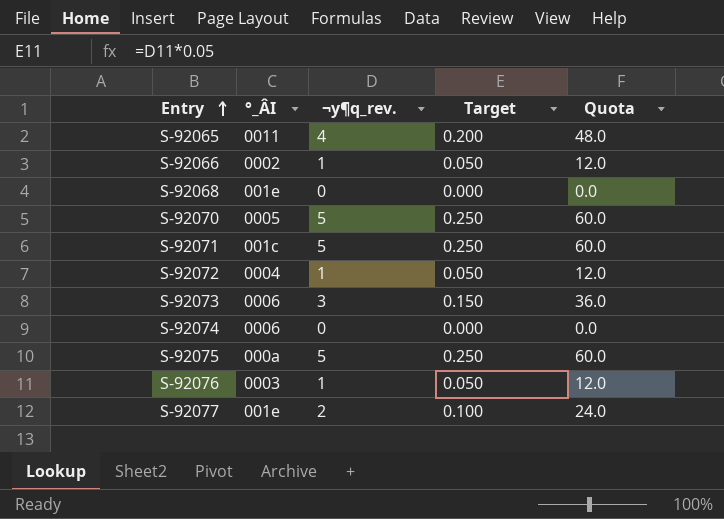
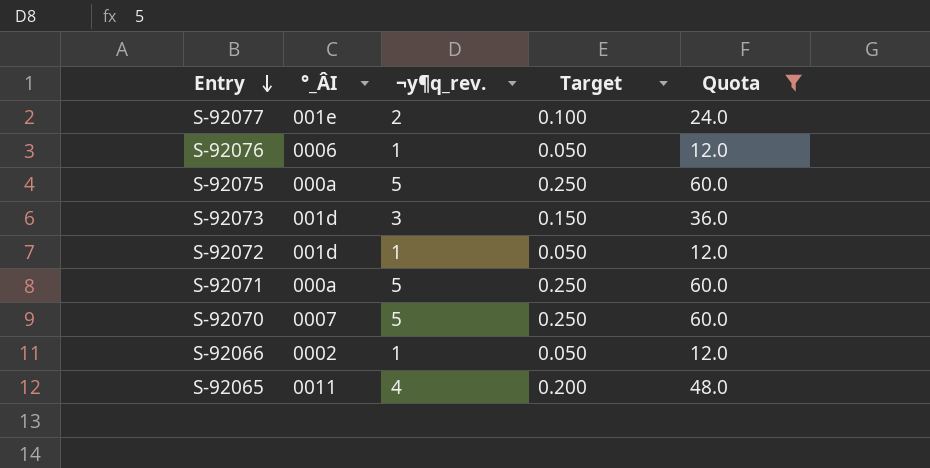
filter: none -> Quota != 0.0
row order: Entry ascending -> Entry descending
S-92076 | °_ÂI: 0003 -> 0006
S-92073 | °_ÂI: 0006 -> 001d
S-92072 | °_ÂI: 0004 -> 001d
S-92071 | °_ÂI: 001c -> 000a
S-92070 | °_ÂI: 0005 -> 0007

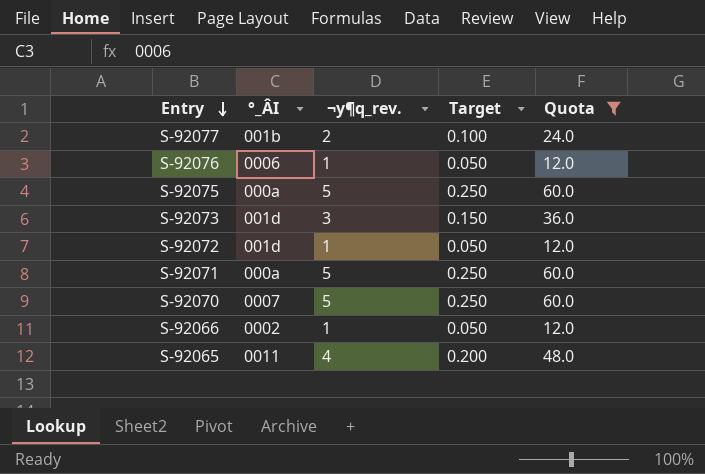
S-92077 | °_ÂI: 001e -> 001b

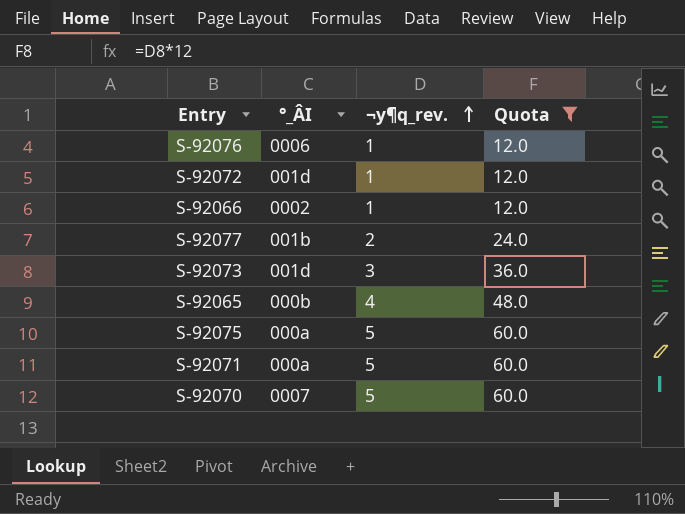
row order: Entry descending -> ¬y¶q_rev. ascending
column Target | formula: [¬y¶q_rev.] * 0.05 -> none
S-92065 | °_ÂI: 0011 -> 000b

